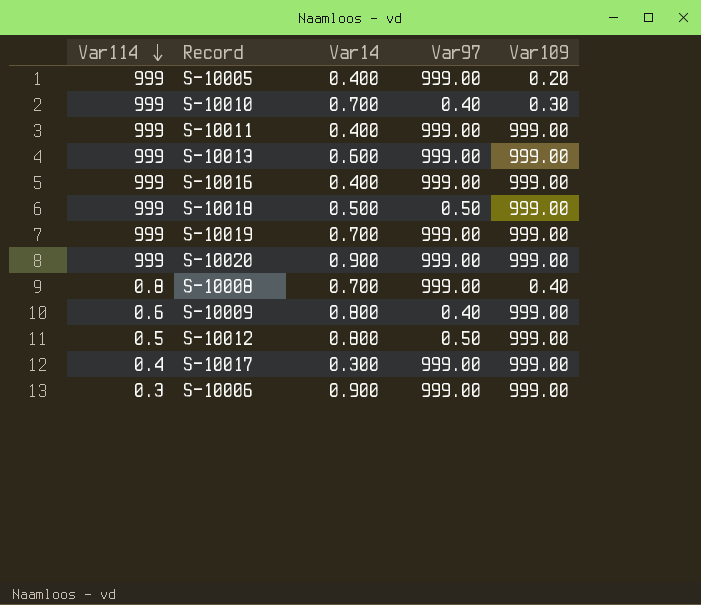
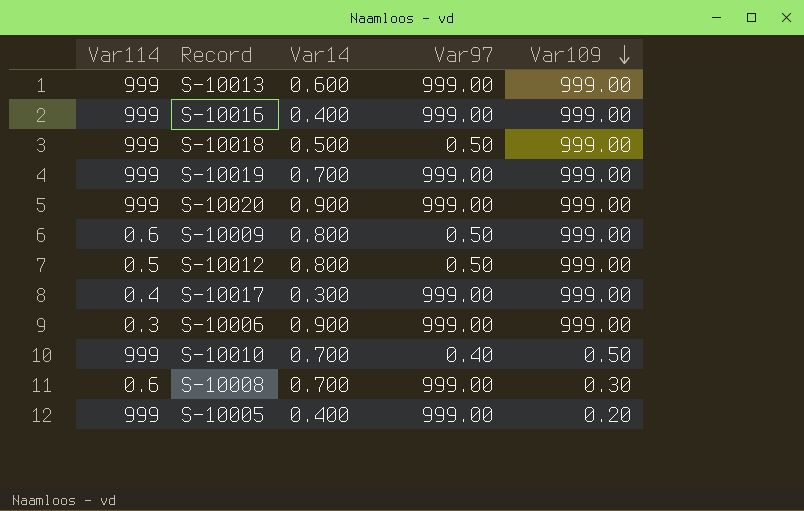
row order: Var114 descending -> Var109 descending
row S-10011: 999 | 0.400 | 999.00 | 999.00 -> none
S-10009 | Var97: 0.40 -> 0.50
S-10010 | Var109: 0.30 -> 0.50
S-10008 | Var114: 0.8 -> 0.6
S-10008 | Var109: 0.40 -> 0.30

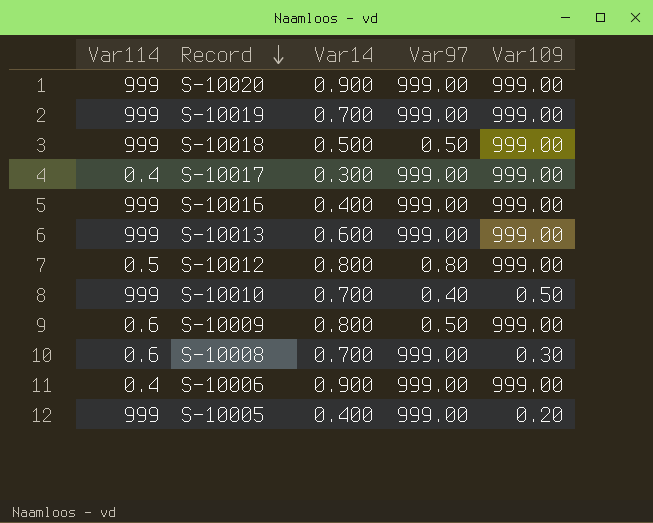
row order: Var109 descending -> Record descending
S-10012 | Var97: 0.50 -> 0.80
S-10006 | Var114: 0.3 -> 0.4

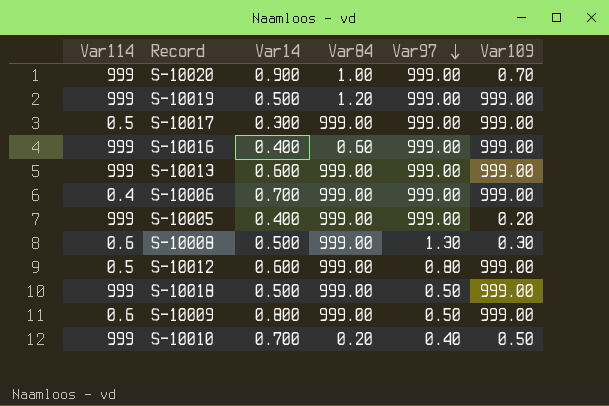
row order: Record descending -> Var97 descending
column Var84 | position: none -> 4
S-10020 | Var109: 999.00 -> 0.70
S-10019 | Var14: 0.700 -> 0.500
S-10017 | Var114: 0.4 -> 0.5
S-10006 | Var14: 0.900 -> 0.700
S-10008 | Var14: 0.700 -> 0.500
S-10008 | Var97: 999.00 -> 1.30
S-10012 | Var14: 0.800 -> 0.600

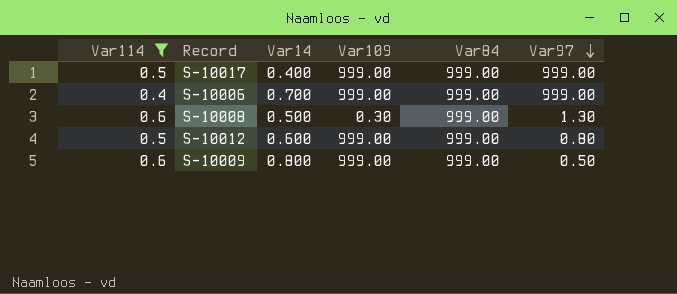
filter: none -> Var114 != 999
column Var109 | position: 6 -> 4
S-10017 | Var14: 0.300 -> 0.400

